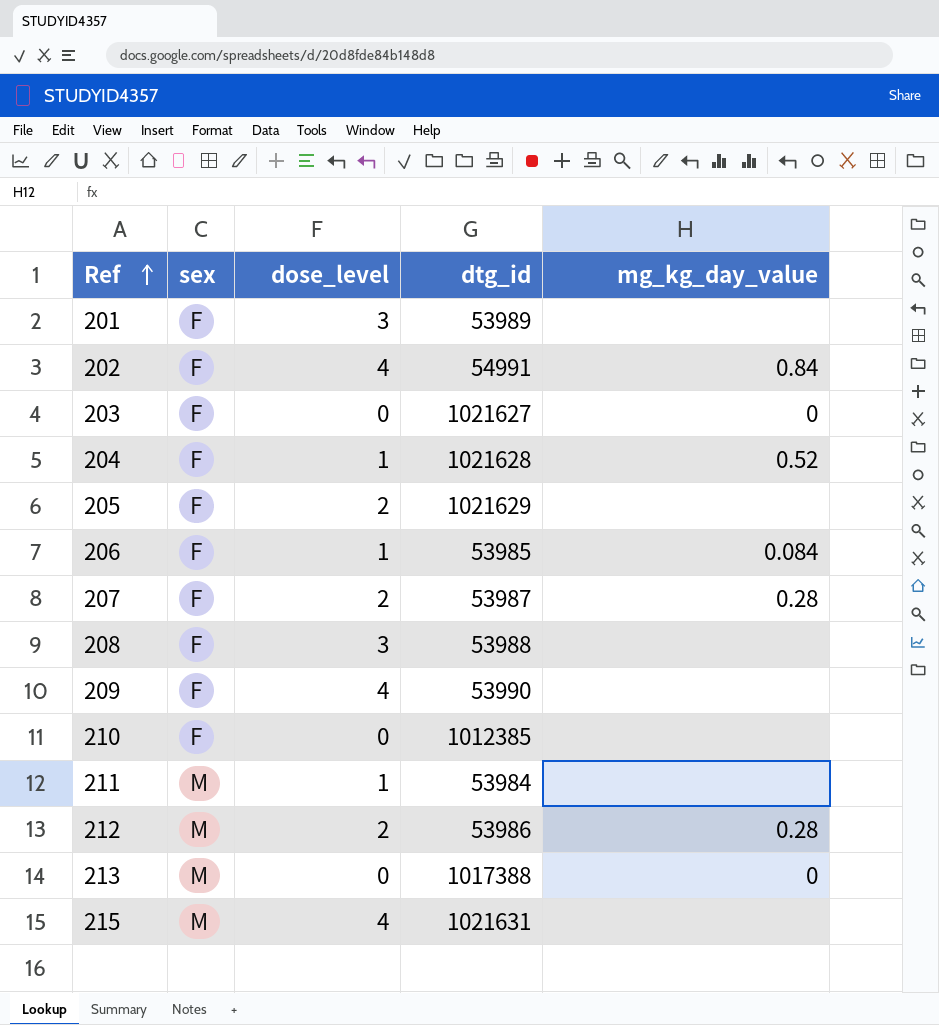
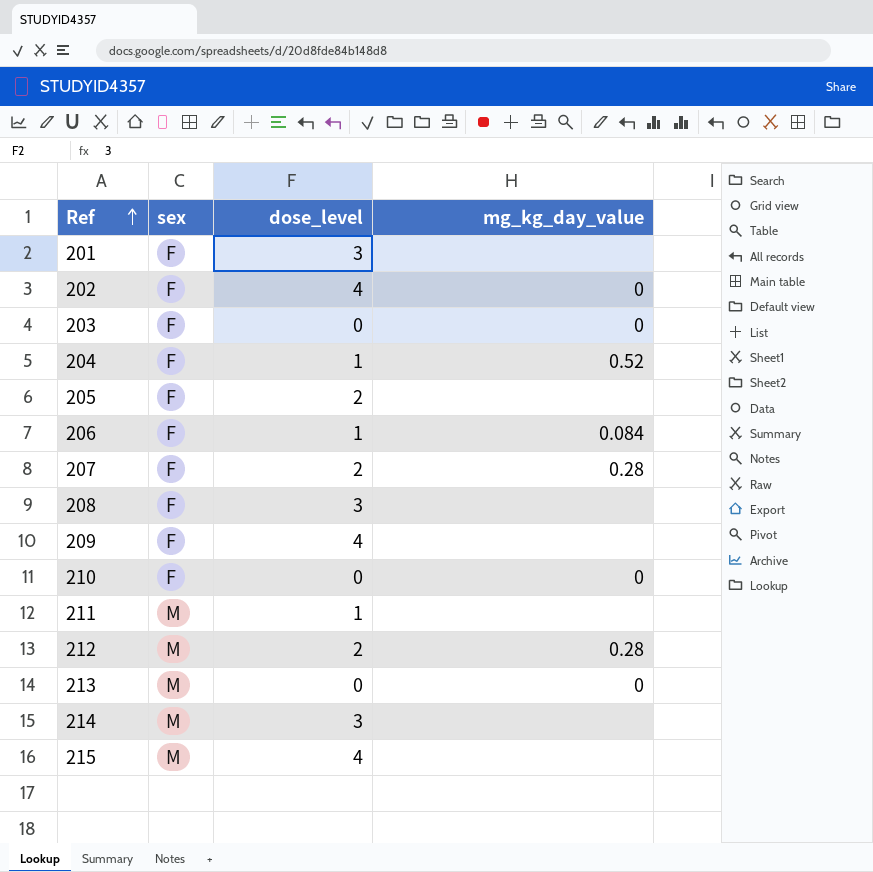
column dtg_id | position: 4 -> none
202 | mg_kg_day_value: 0.84 -> 0
210 | mg_kg_day_value: none -> 0
row 214: none -> M | 3 | none

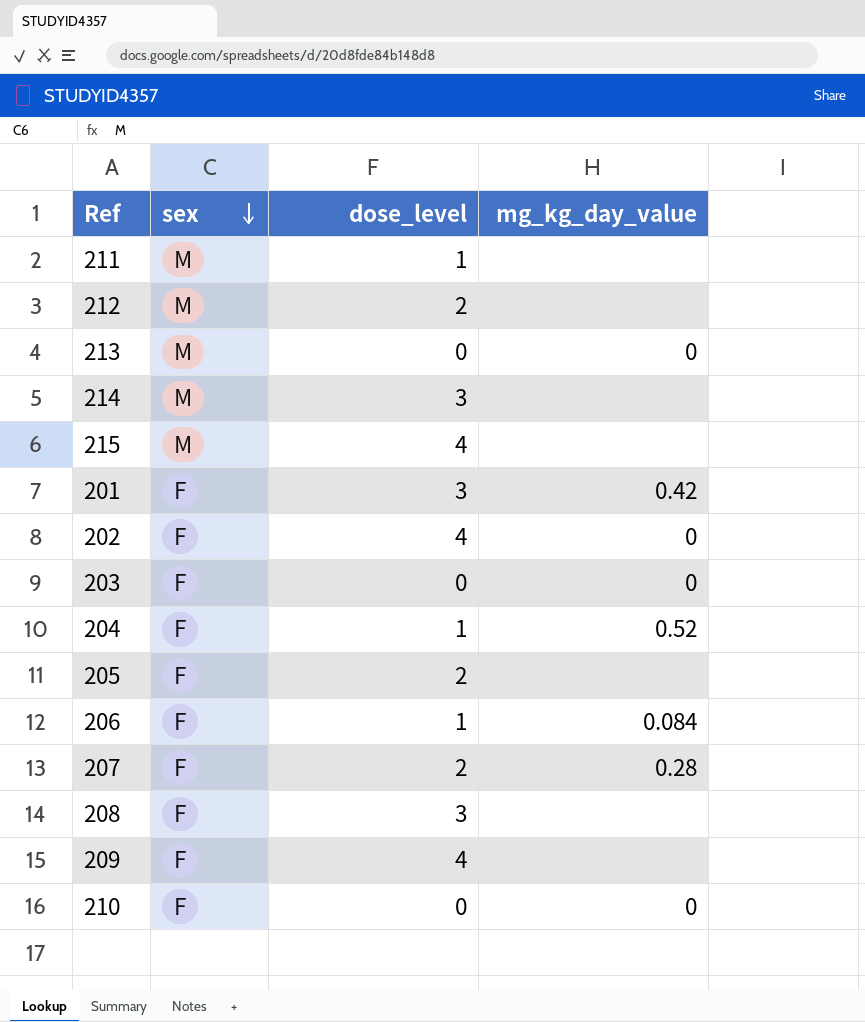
row order: Ref ascending -> sex descending
212 | mg_kg_day_value: 0.28 -> none
201 | mg_kg_day_value: none -> 0.42

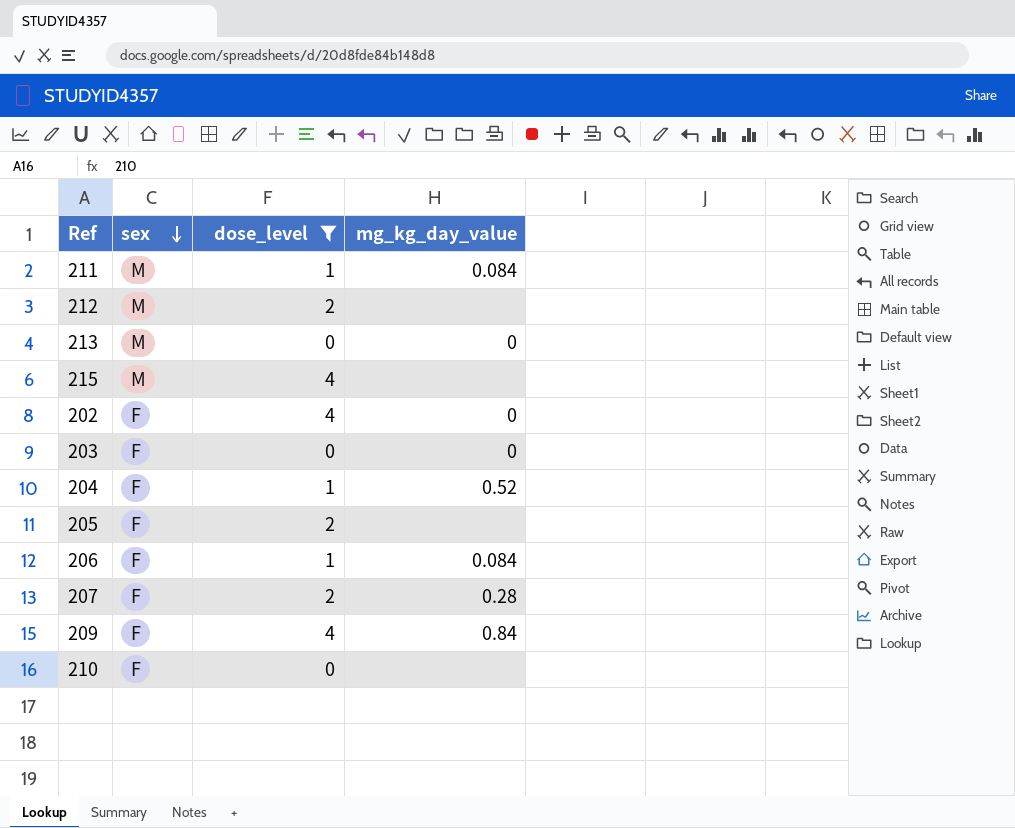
filter: none -> dose_level != 3
211 | mg_kg_day_value: none -> 0.084
209 | mg_kg_day_value: none -> 0.84
210 | mg_kg_day_value: 0 -> none

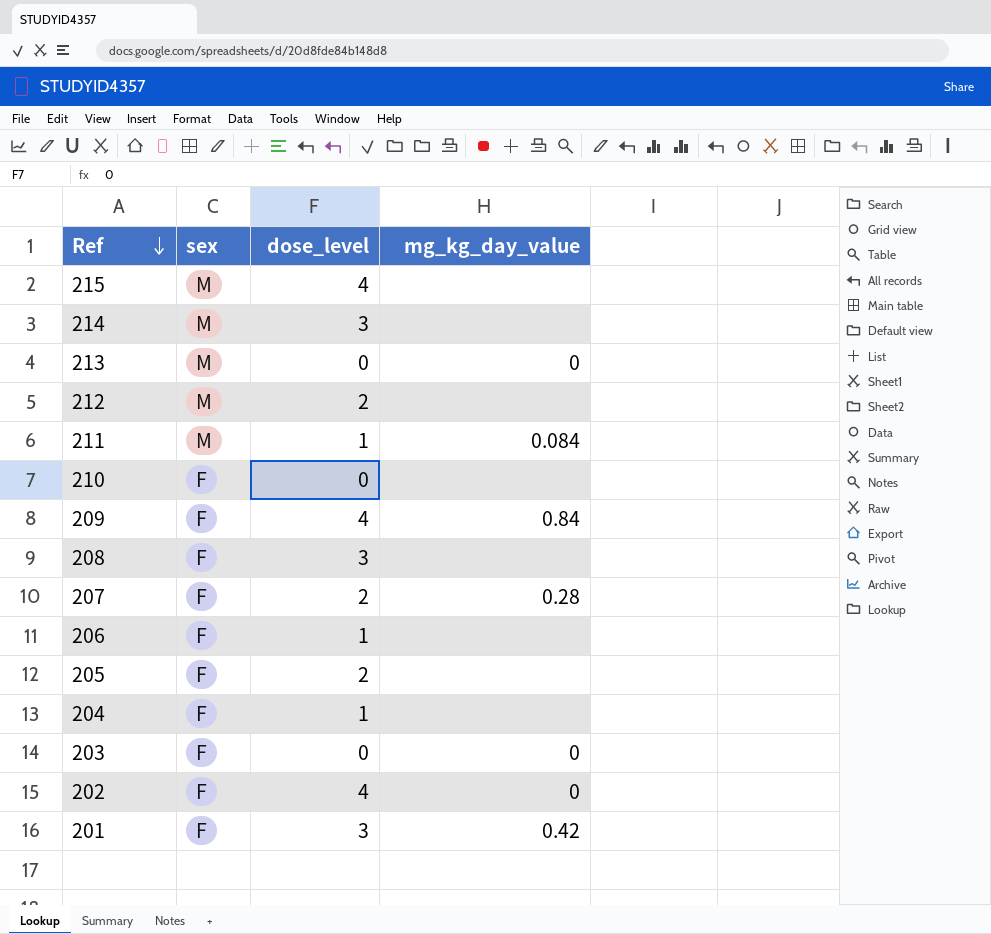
filter: dose_level != 3 -> none
row order: sex descending -> Ref descending
206 | mg_kg_day_value: 0.084 -> none
204 | mg_kg_day_value: 0.52 -> none

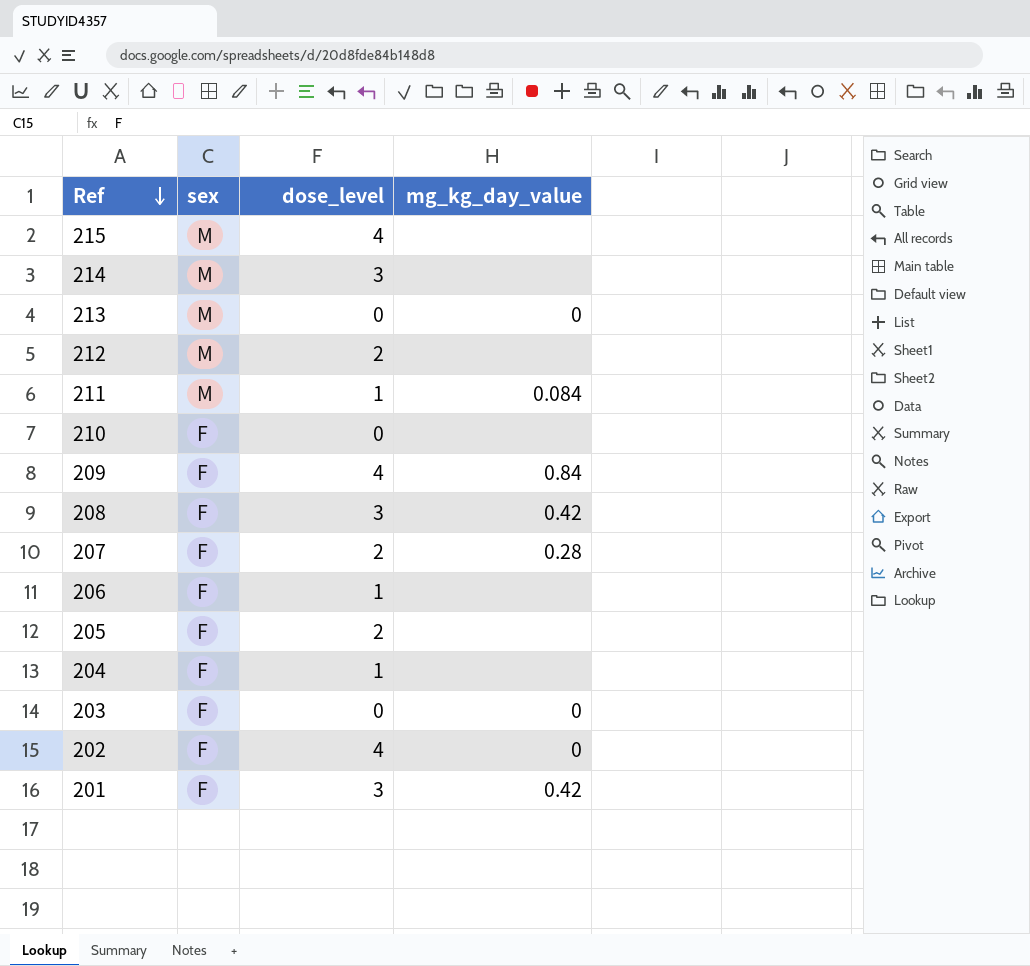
208 | mg_kg_day_value: none -> 0.42

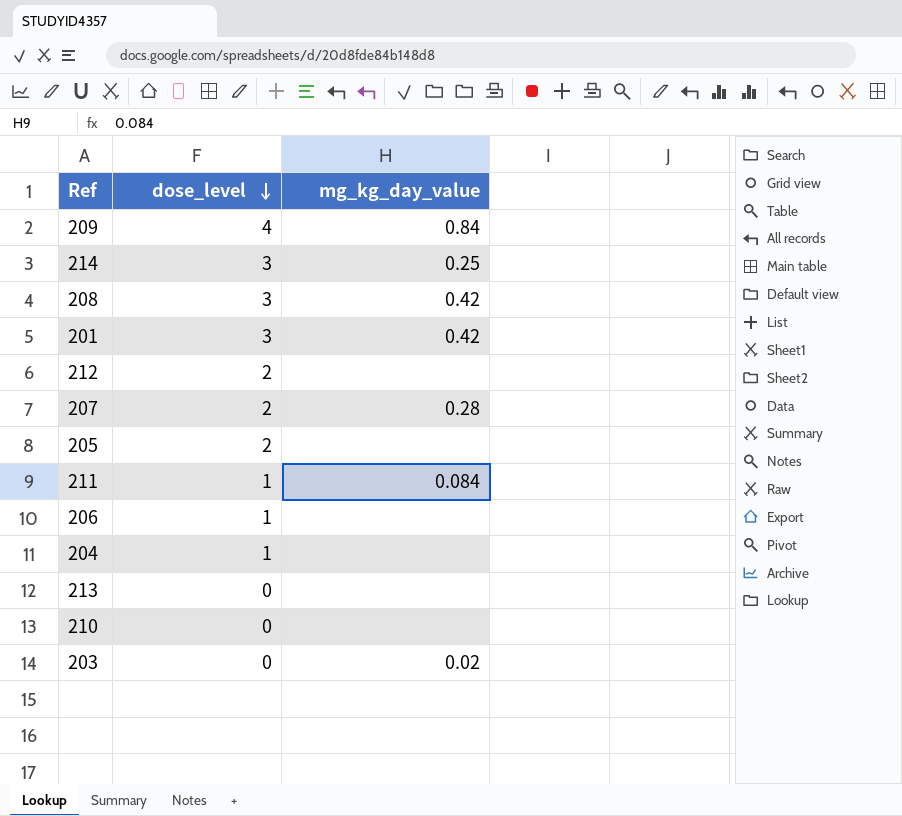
row order: Ref descending -> dose_level descending
column sex | position: 2 -> none
row 215: M | 4 | none -> none
row 202: F | 4 | 0 -> none
214 | mg_kg_day_value: none -> 0.25
213 | mg_kg_day_value: 0 -> none
203 | mg_kg_day_value: 0 -> 0.02

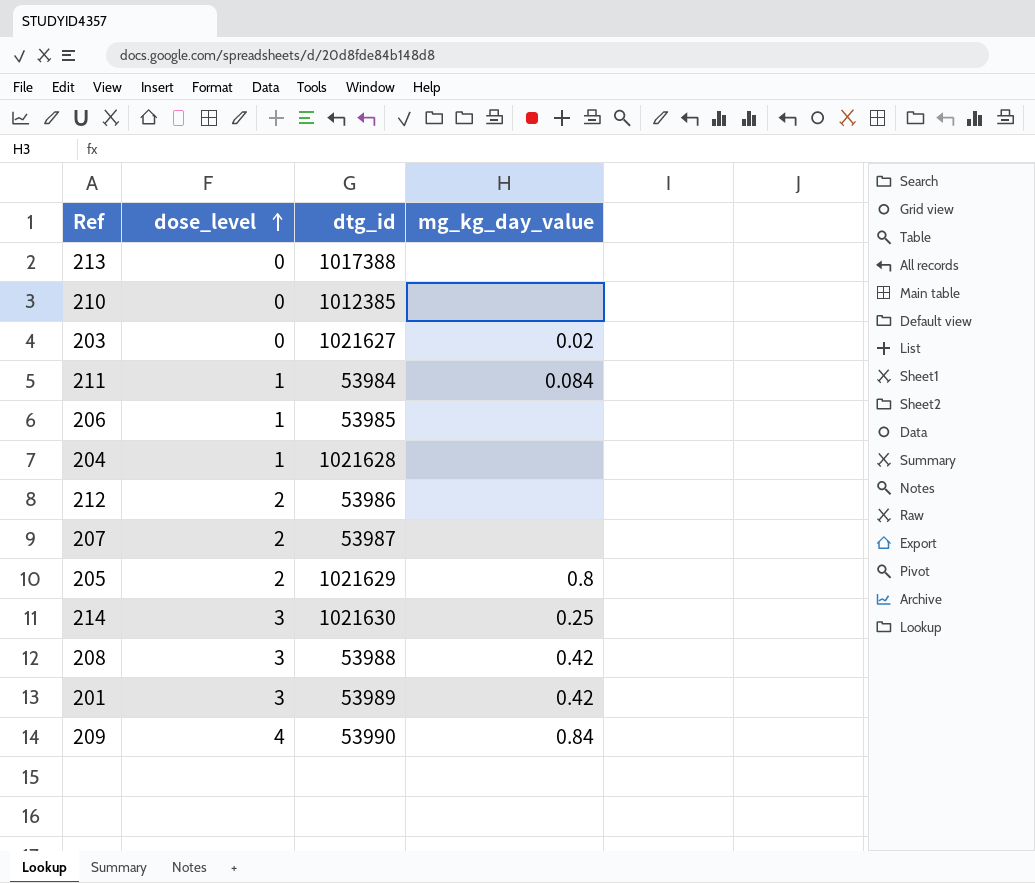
row order: dose_level descending -> dose_level ascending
column dtg_id | position: none -> 3
207 | mg_kg_day_value: 0.28 -> none
205 | mg_kg_day_value: none -> 0.8

